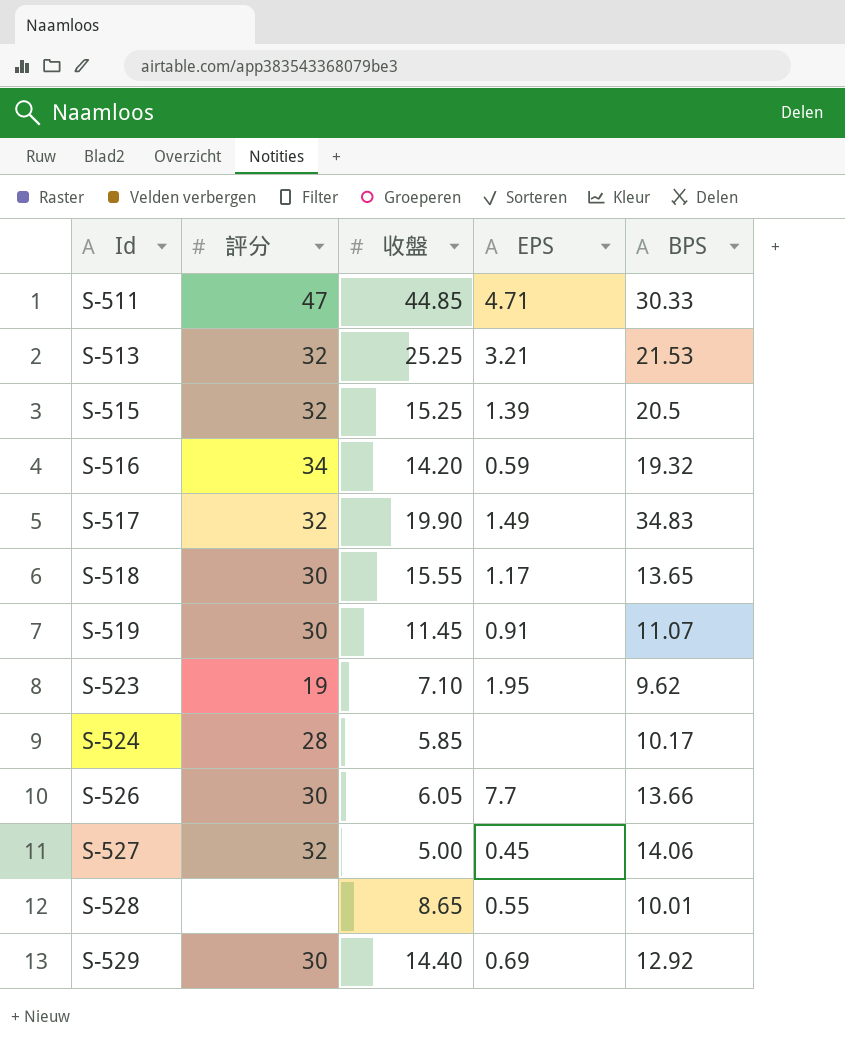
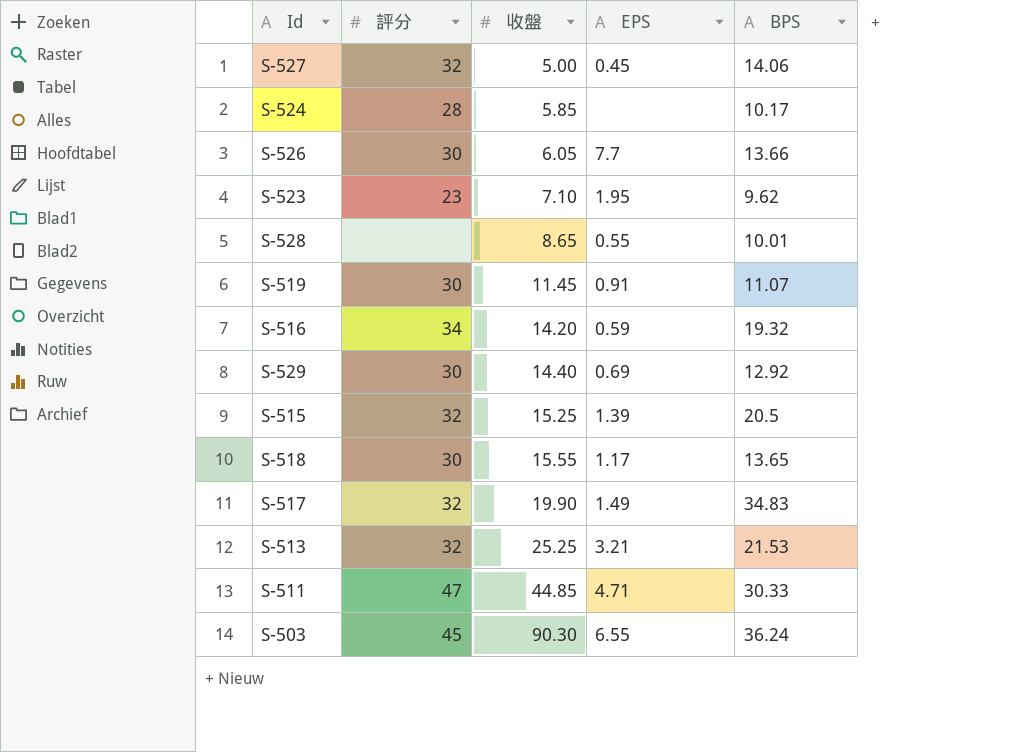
row order: Id ascending -> 收盤 ascending
S-523 | 評分: 19 -> 23
row S-503: none -> 45 | 90.30 | 6.55 | 36.24

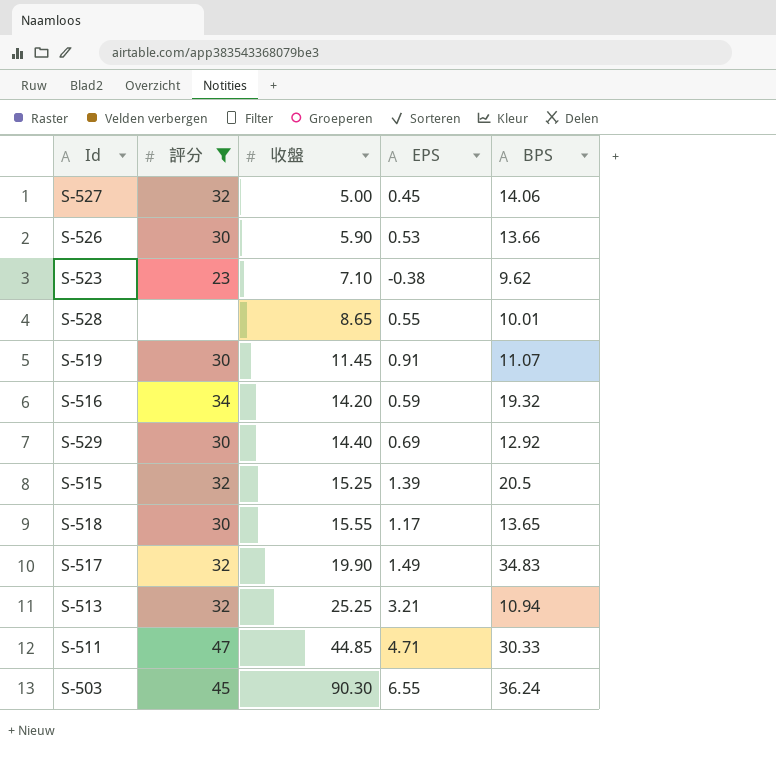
filter: none -> 評分 != 28
S-526 | 收盤: 6.05 -> 5.90
S-526 | EPS: 7.7 -> 0.53
S-523 | EPS: 1.95 -> -0.38
S-513 | BPS: 21.53 -> 10.94

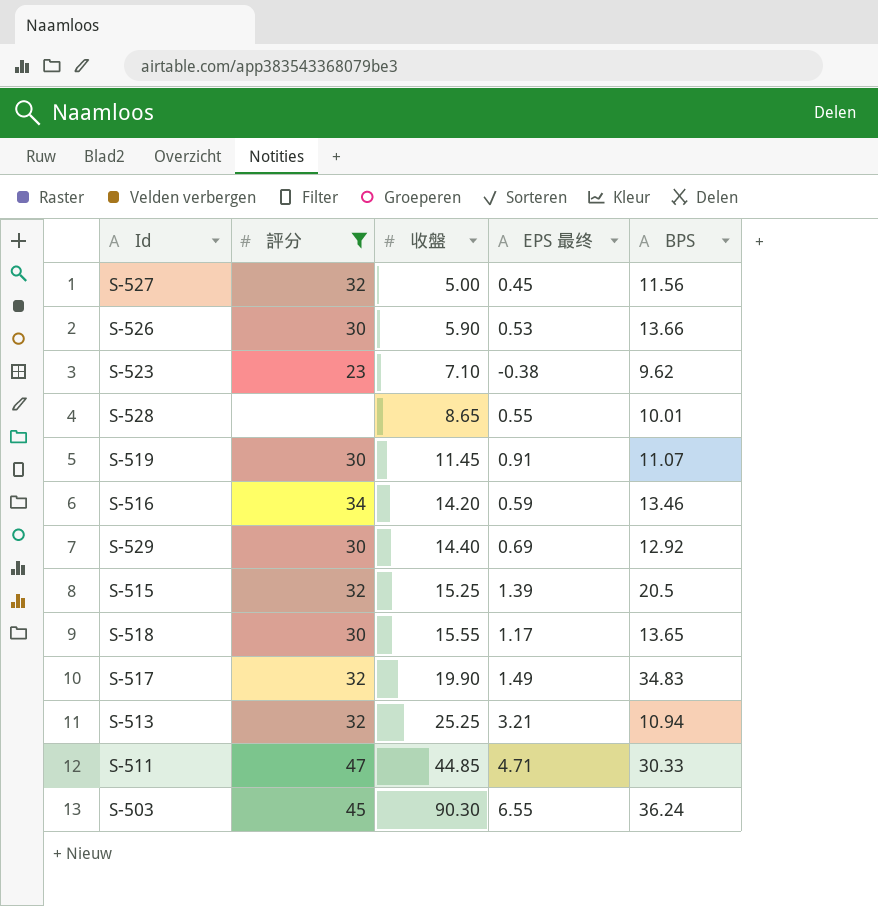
column name: EPS -> EPS 最终
S-527 | BPS: 14.06 -> 11.56
S-516 | BPS: 19.32 -> 13.46

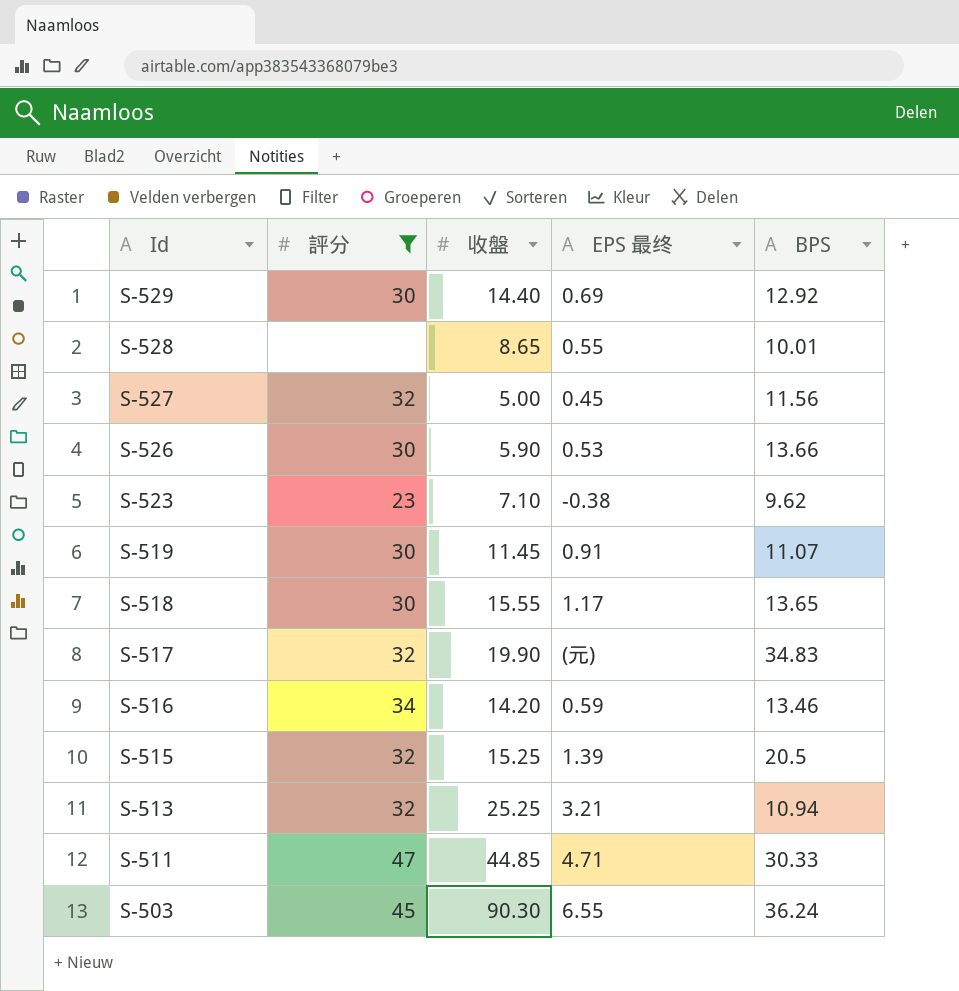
row order: 收盤 ascending -> Id descending
S-517 | EPS 最终: 1.49 -> (元)

